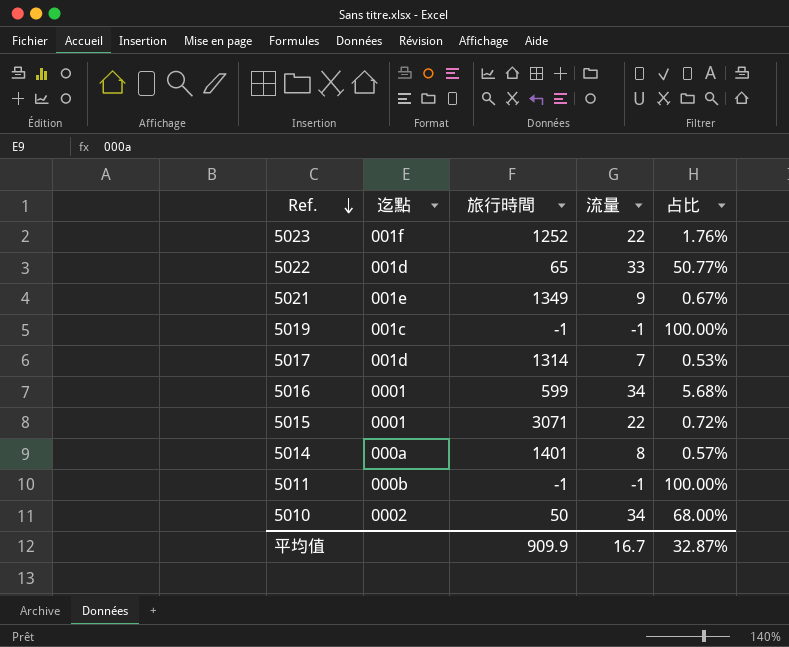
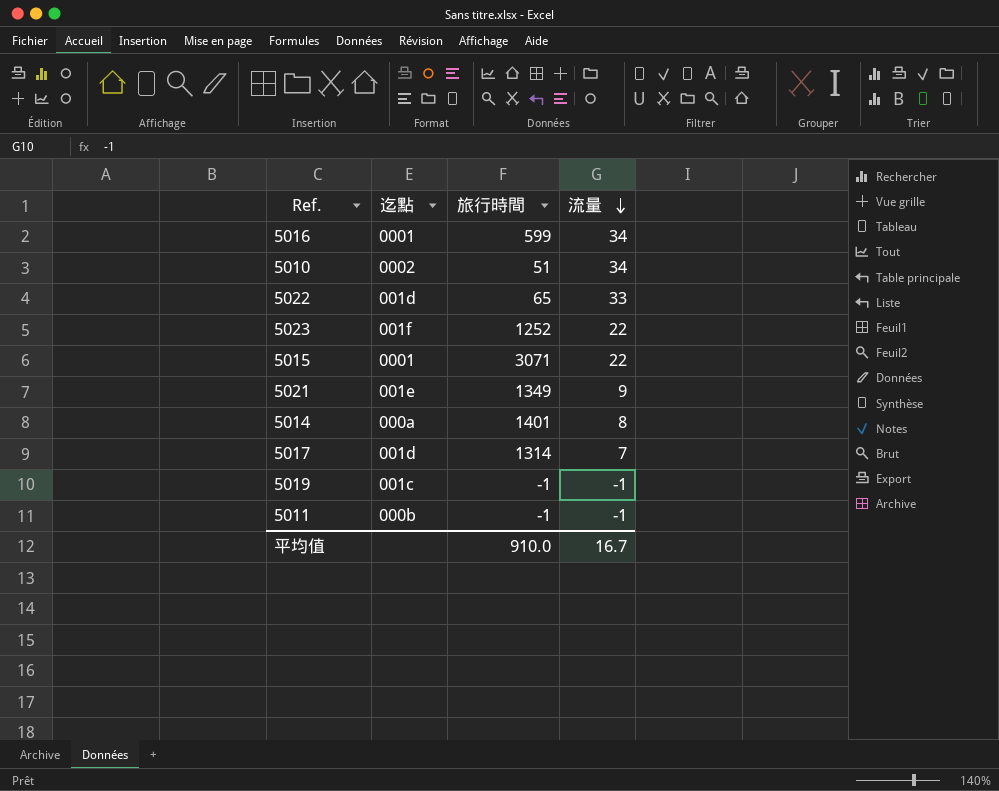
row order: Ref. descending -> 流量 descending
column 占比 | formula: [流量] / [旅行時間] -> none
5010 | 旅行時間: 50 -> 51
平均值 | 旅行時間: 909.9 -> 910.0

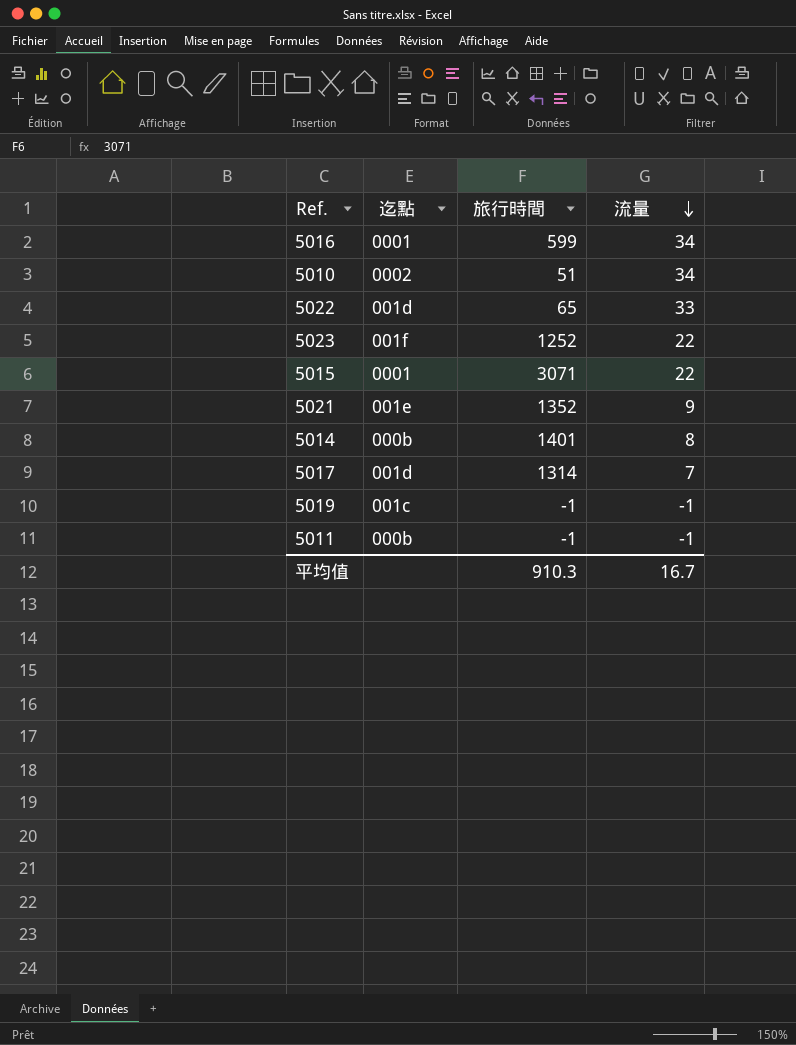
5021 | 旅行時間: 1349 -> 1352
5014 | 迄點: 000a -> 000b
平均值 | 旅行時間: 910.0 -> 910.3

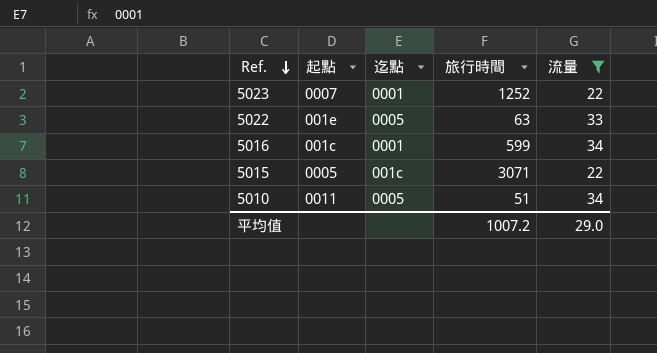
filter: none -> 流量 >= 22
row order: 流量 descending -> Ref. descending
column 起點 | position: none -> 2
5023 | 迄點: 001f -> 0001
5022 | 迄點: 001d -> 0005
5022 | 旅行時間: 65 -> 63
5015 | 迄點: 0001 -> 001c
5010 | 迄點: 0002 -> 0005
平均值 | 旅行時間: 910.3 -> 1007.2
平均值 | 流量: 16.7 -> 29.0

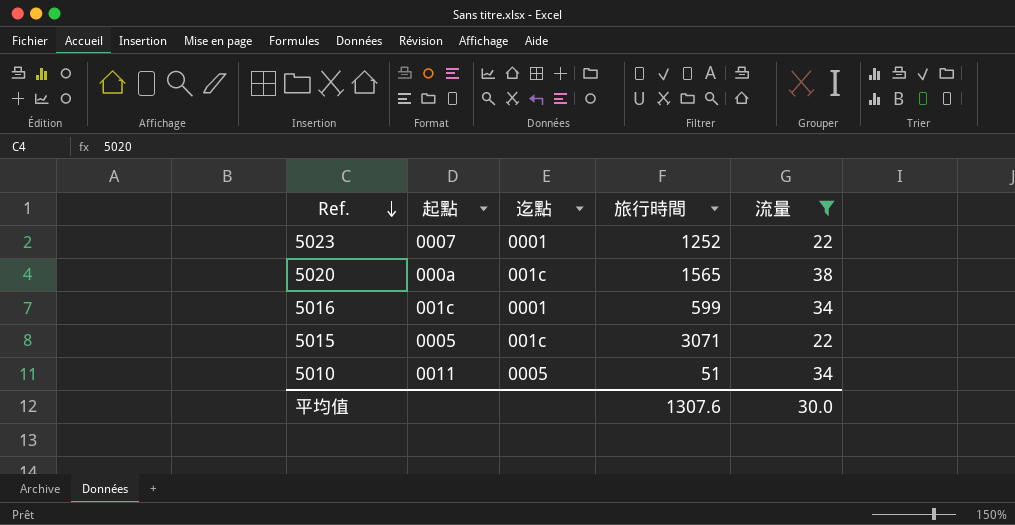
row 5022: 001e | 0005 | 63 | 33 -> none
row 5020: none -> 000a | 001c | 1565 | 38
平均值 | 旅行時間: 1007.2 -> 1307.6
平均值 | 流量: 29.0 -> 30.0

